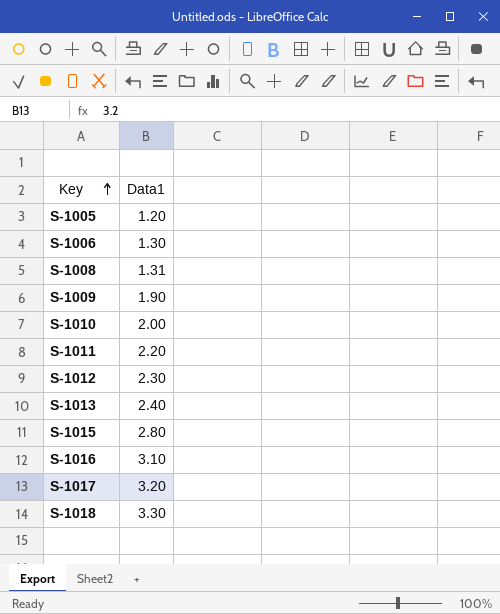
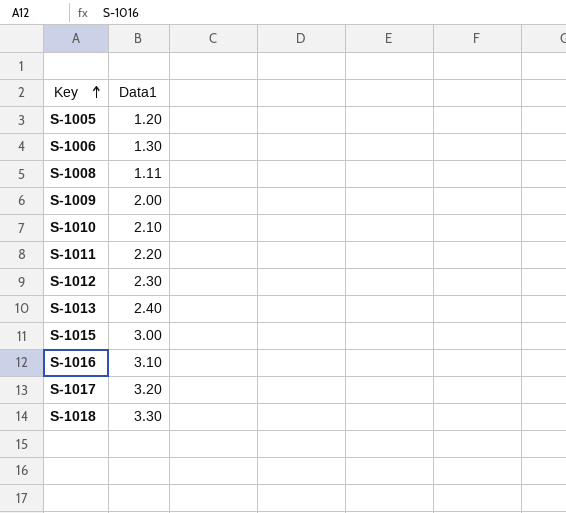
S-1008 | Data1: 1.31 -> 1.11
S-1009 | Data1: 1.90 -> 2.00
S-1010 | Data1: 2.00 -> 2.10
S-1015 | Data1: 2.80 -> 3.00

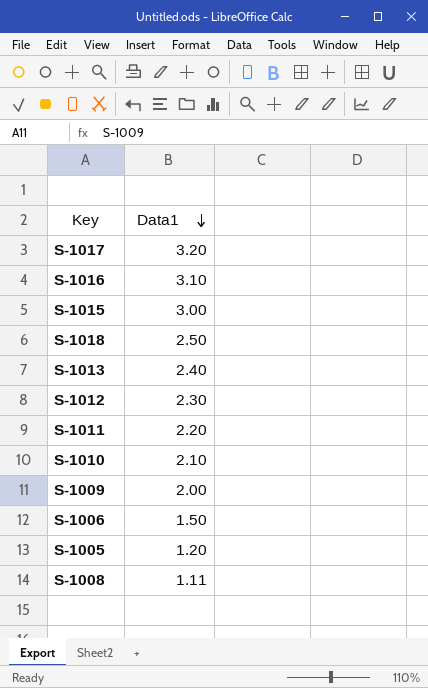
row order: Key ascending -> Data1 descending
S-1018 | Data1: 3.30 -> 2.50
S-1006 | Data1: 1.30 -> 1.50

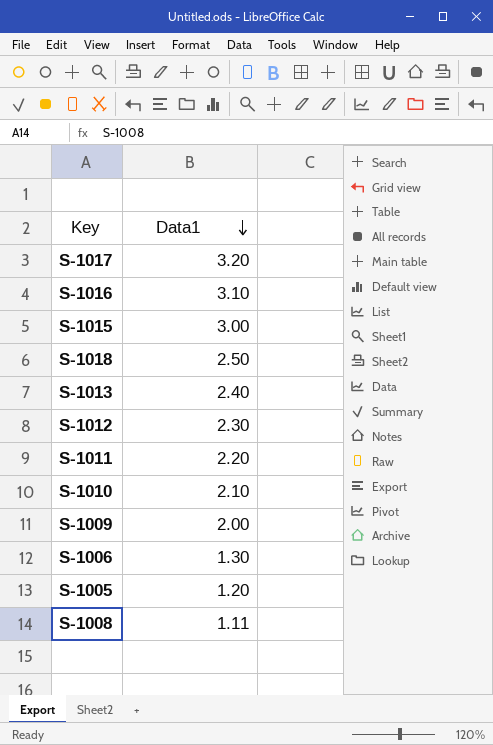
S-1006 | Data1: 1.50 -> 1.30

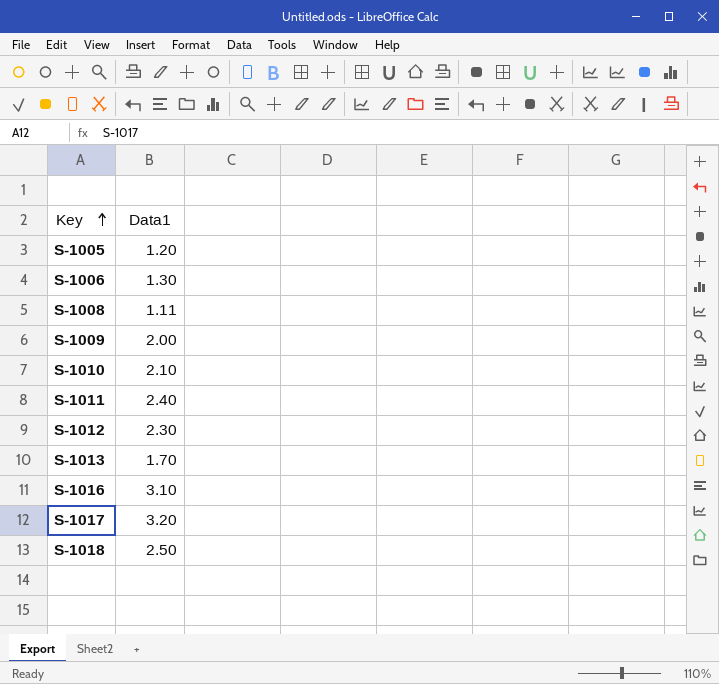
row order: Data1 descending -> Key ascending
row S-1015: 3.00 -> none
S-1011 | Data1: 2.20 -> 2.40
S-1013 | Data1: 2.40 -> 1.70

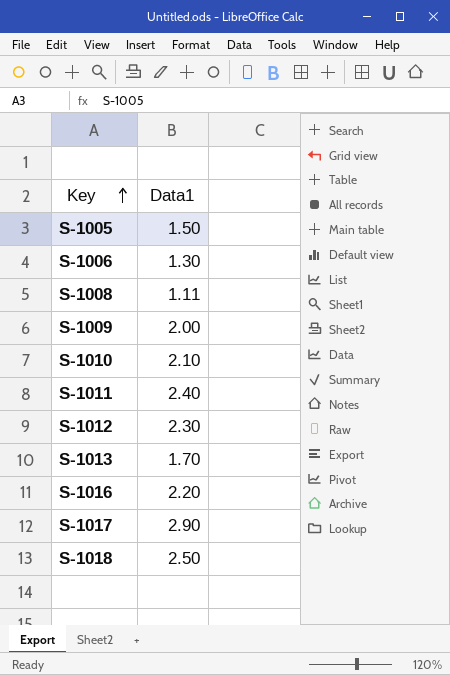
S-1005 | Data1: 1.20 -> 1.50
S-1016 | Data1: 3.10 -> 2.20
S-1017 | Data1: 3.20 -> 2.90

